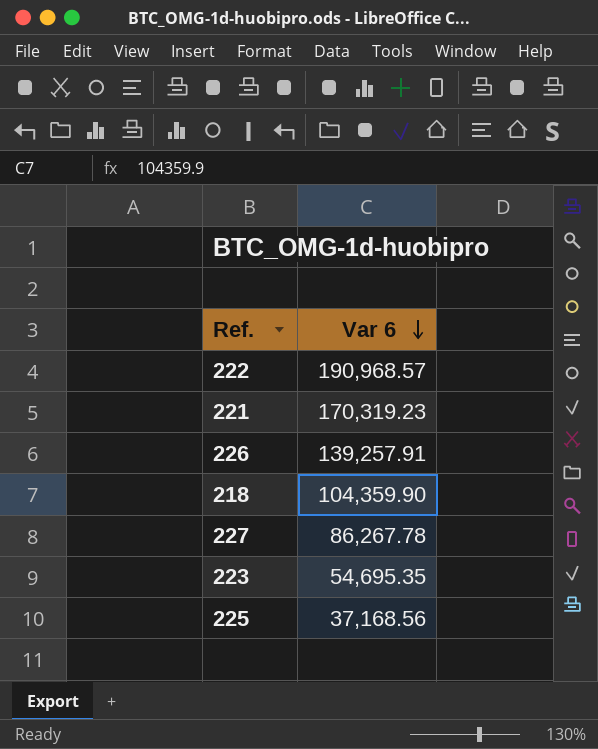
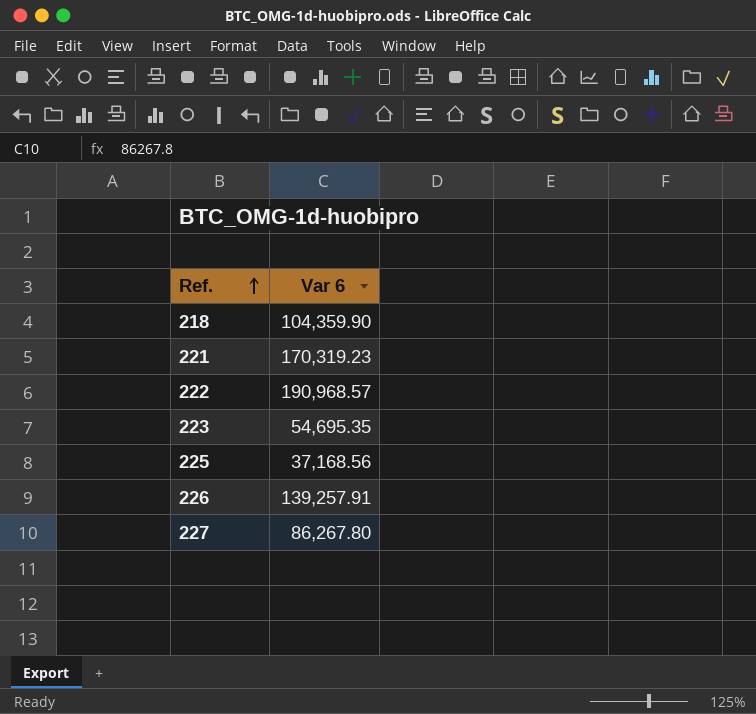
row order: Var 6 descending -> Ref. ascending
227 | Var 6: 86,267.78 -> 86,267.80

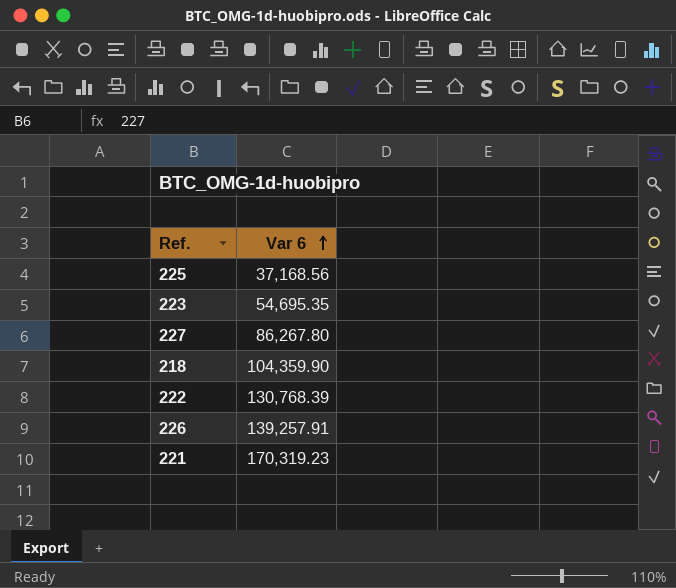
row order: Ref. ascending -> Var 6 ascending
222 | Var 6: 190,968.57 -> 130,768.39

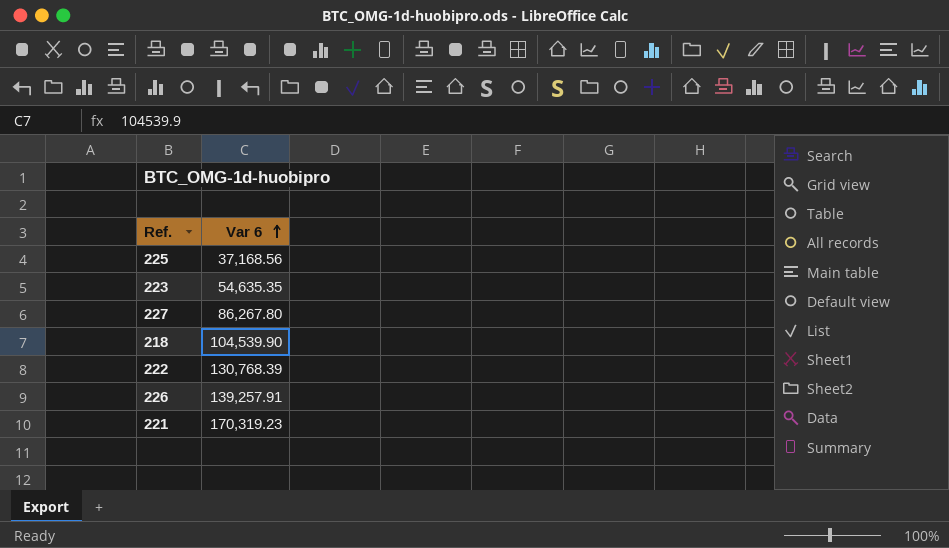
223 | Var 6: 54,695.35 -> 54,635.35
218 | Var 6: 104,359.90 -> 104,539.90

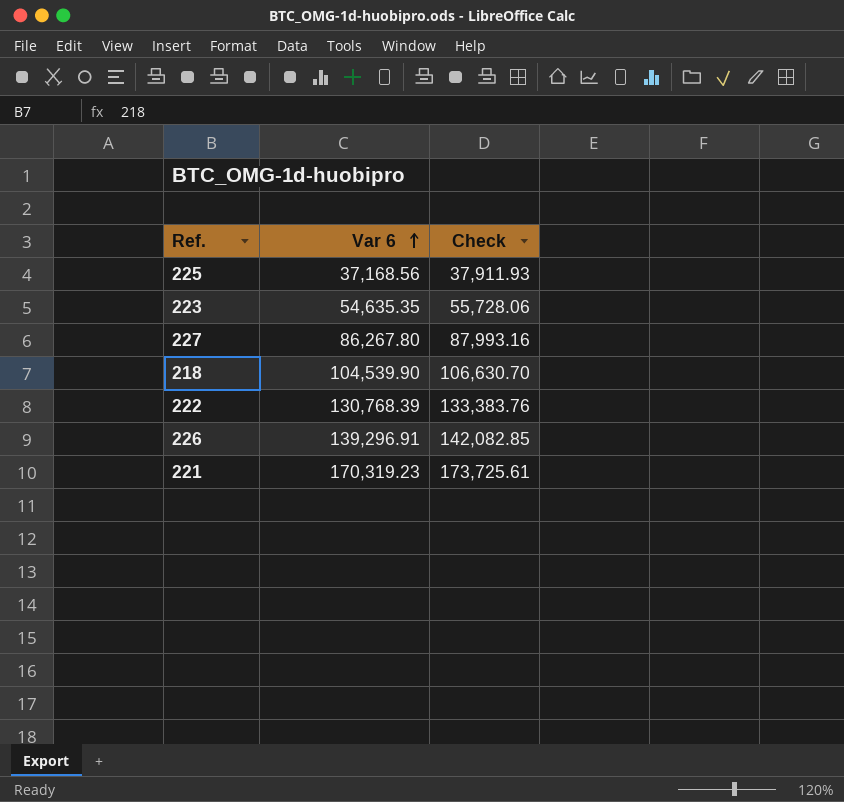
column Check | formula: none -> [Var 6] * 1.02
226 | Var 6: 139,257.91 -> 139,296.91

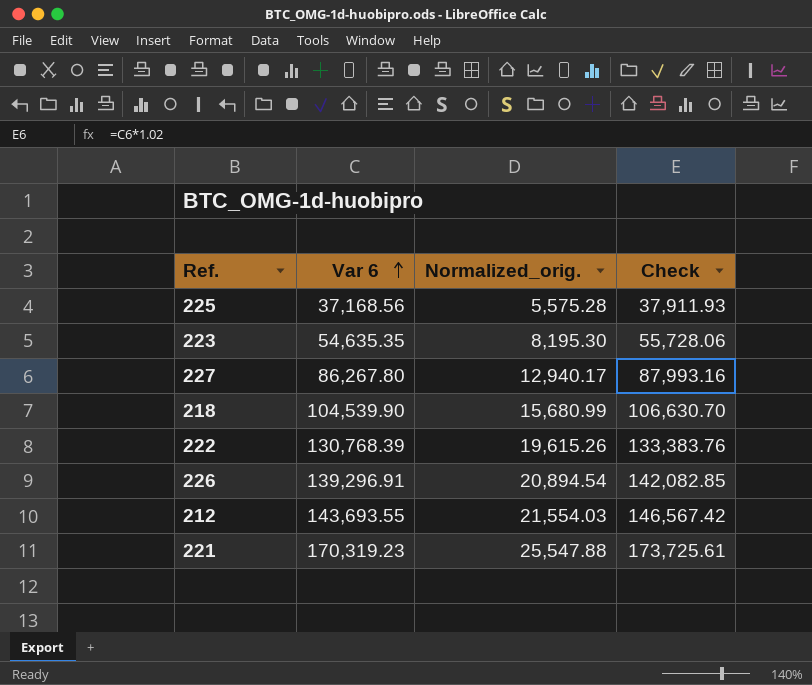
column Normalized_orig. | formula: none -> [Var 6] * 0.15
row 212: none -> 143,693.55 | 21,554.03 | 146,567.42

